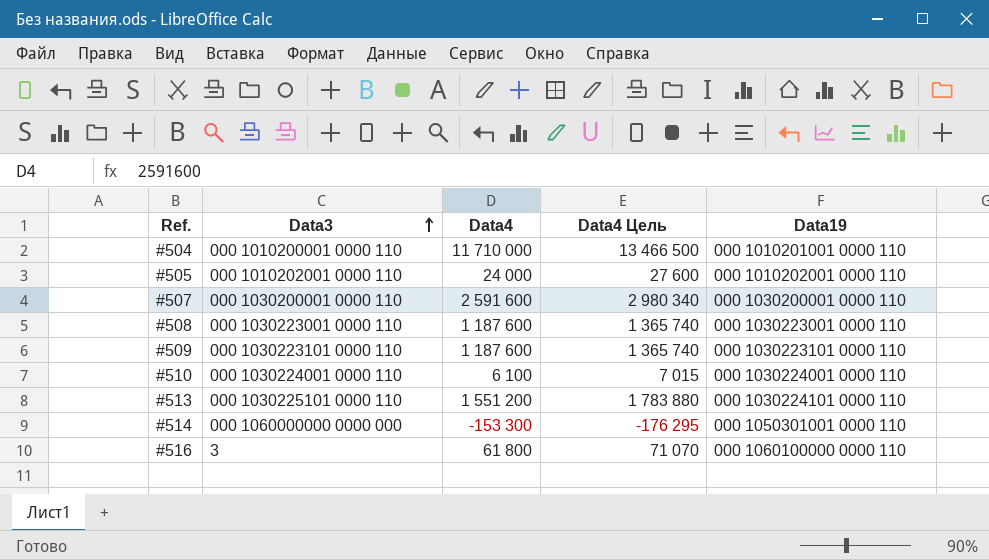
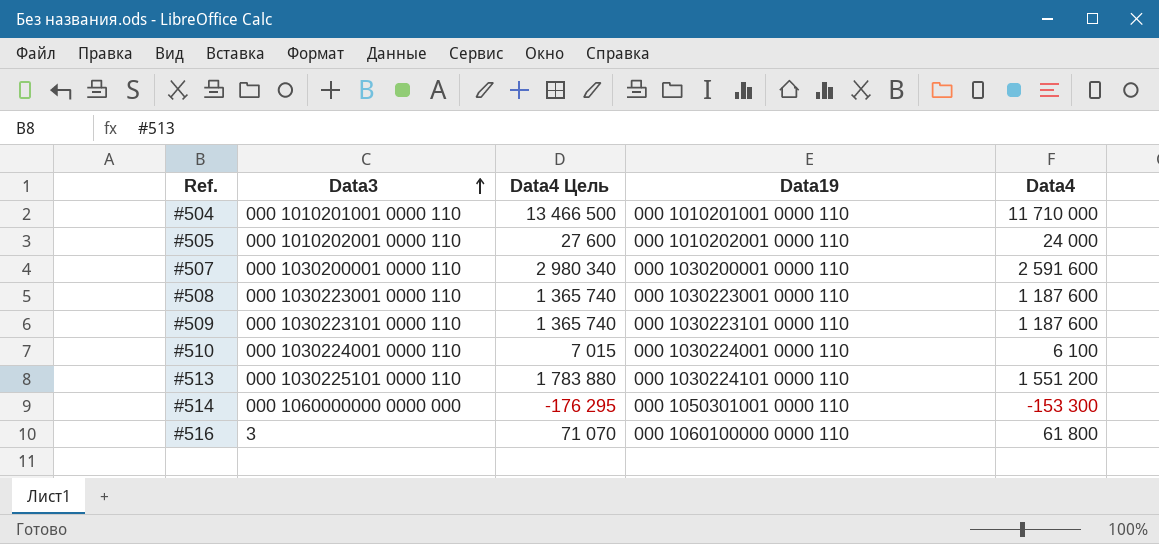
column Data4 | position: 3 -> 5
#504 | Data3: 000 1010200001 0000 110 -> 000 1010201001 0000 110

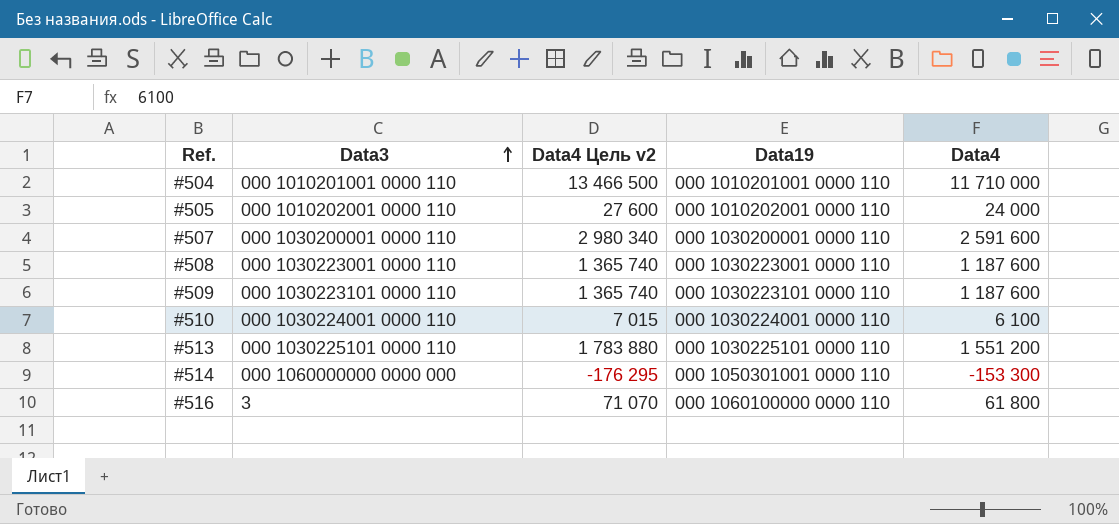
column name: Data4 Цель -> Data4 Цель v2
#513 | Data19: 000 1030224101 0000 110 -> 000 1030225101 0000 110

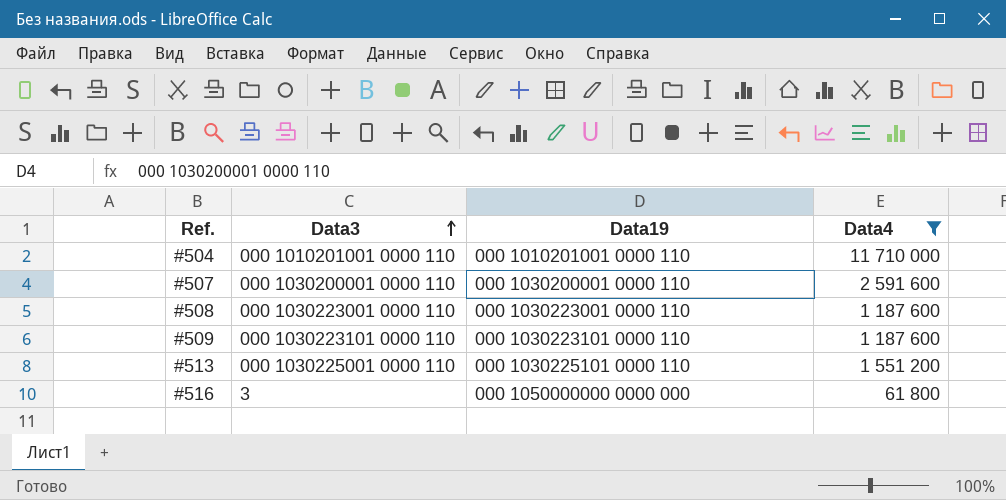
filter: none -> Data4 >= 61 800
column Data4 Цель v2 | formula: [Data4] * 1,15 -> none
#513 | Data3: 000 1030225101 0000 110 -> 000 1030225001 0000 110
#516 | Data19: 000 1060100000 0000 110 -> 000 1050000000 0000 000

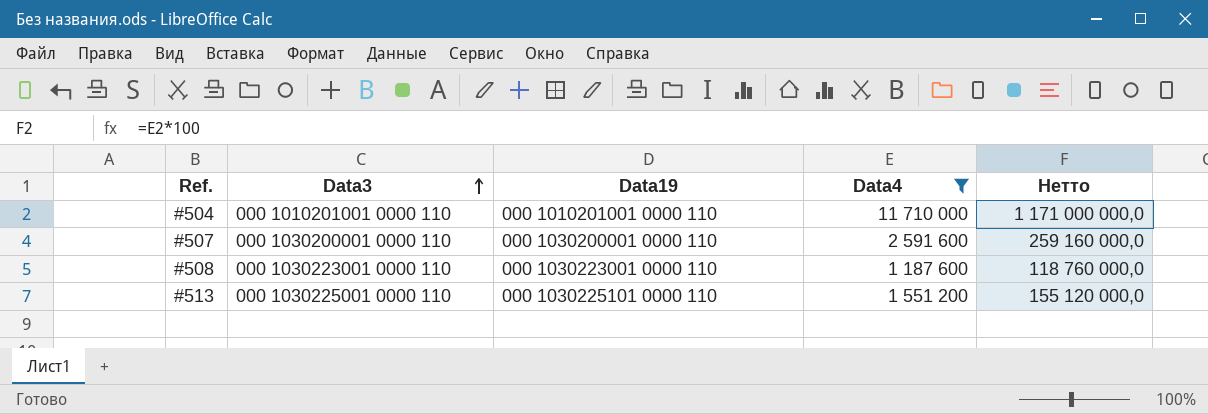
column Нетто | formula: none -> [Data4] * 100
row #509: 000 1030223101 0000 110 | 000 1030223101 0000 110 | 1 187 600 -> none
row #516: 3 | 000 1050000000 0000 000 | 61 800 -> none

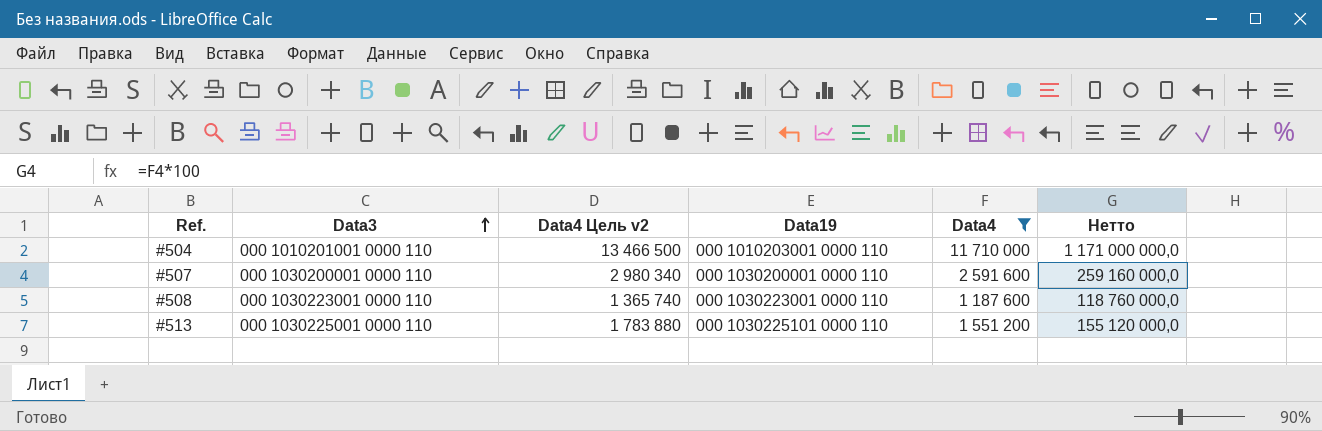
column Data4 Цель v2 | formula: none -> [Data4] * 1,15
#504 | Data19: 000 1010201001 0000 110 -> 000 1010203001 0000 110

